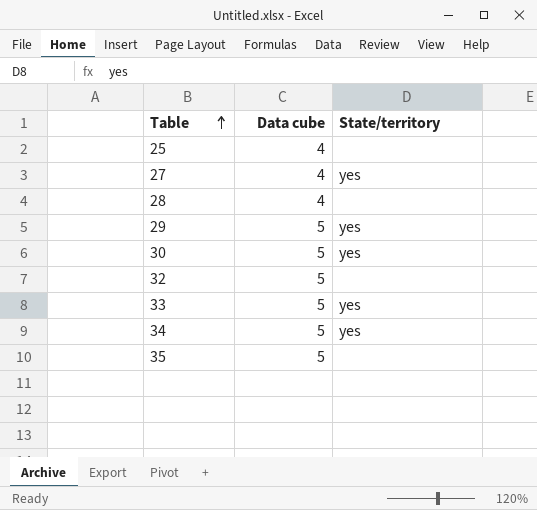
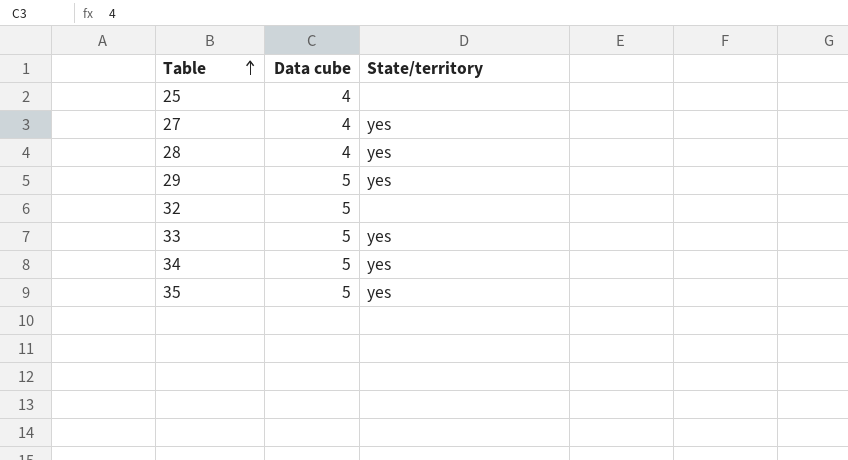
row 30: 5 | yes -> none
28 | State/territory: none -> yes
35 | State/territory: none -> yes

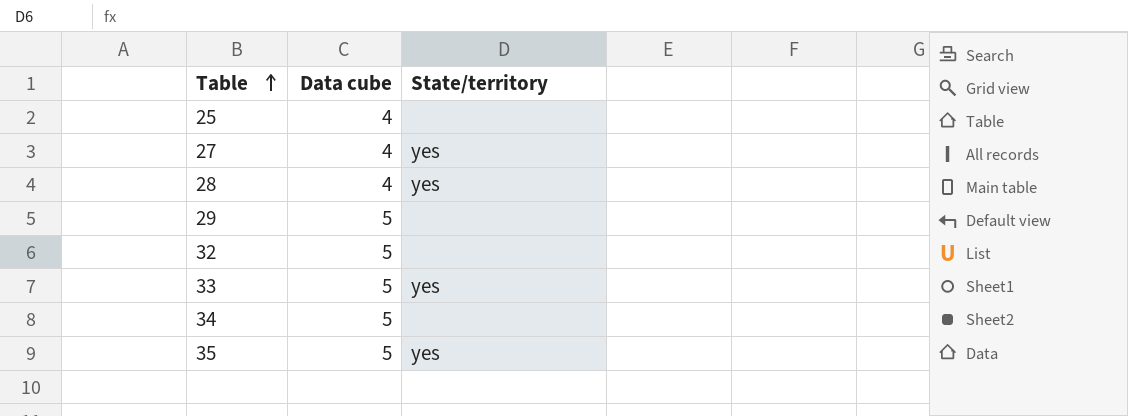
29 | State/territory: yes -> none
34 | State/territory: yes -> none

